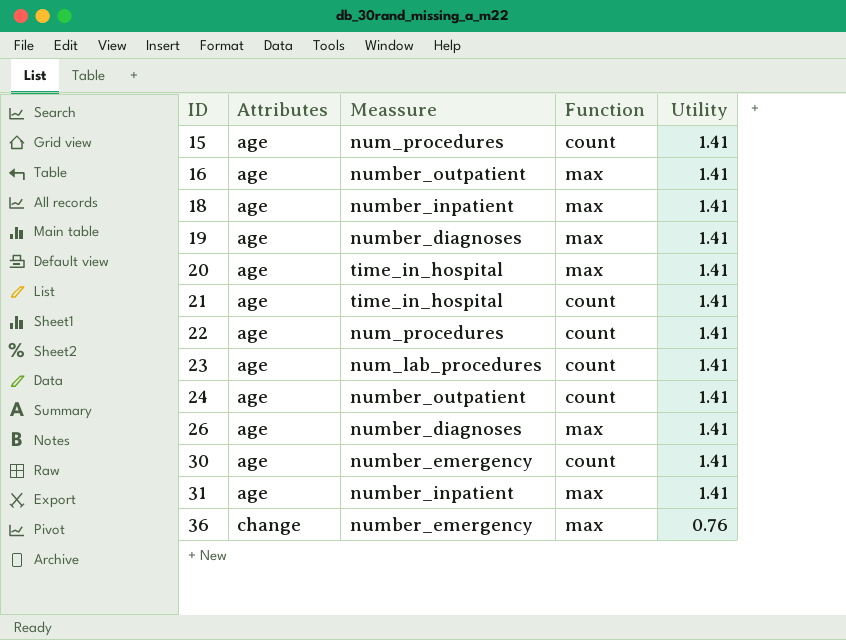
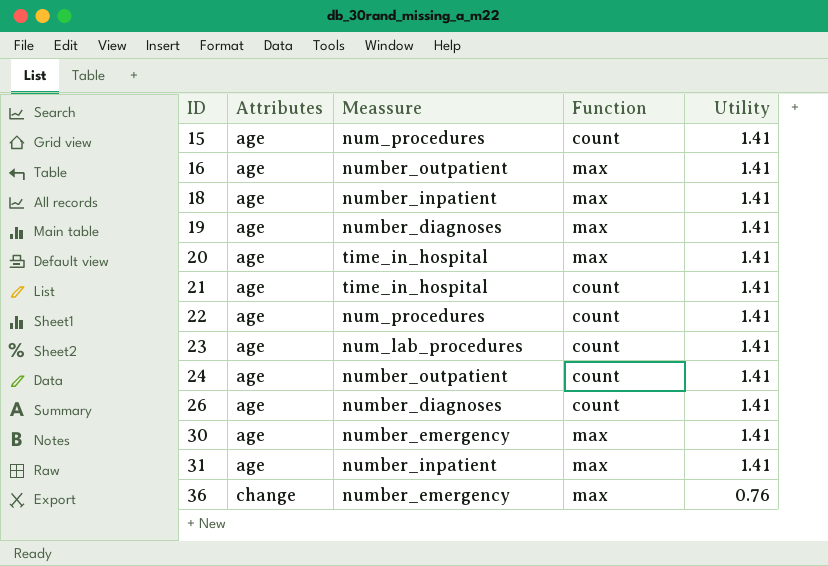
26 | Function: max -> count
30 | Function: count -> max

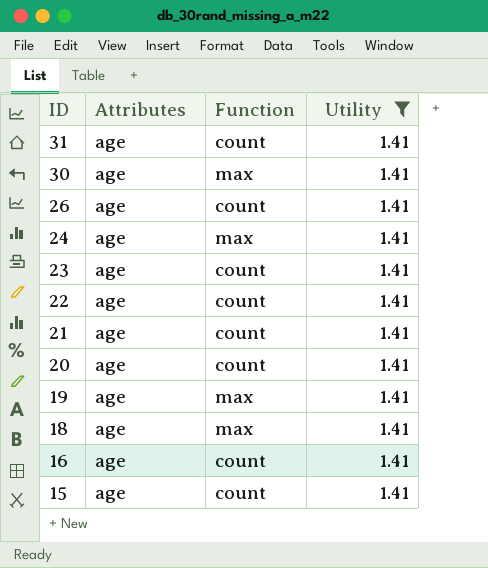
filter: none -> Utility = 1.41
row order: ID ascending -> ID descending
column Meassure | position: 3 -> none
31 | Function: max -> count
24 | Function: count -> max
20 | Function: max -> count
16 | Function: max -> count

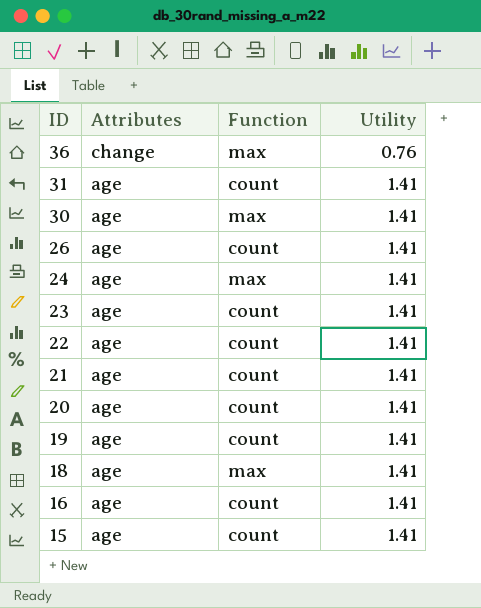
filter: Utility = 1.41 -> none
19 | Function: max -> count

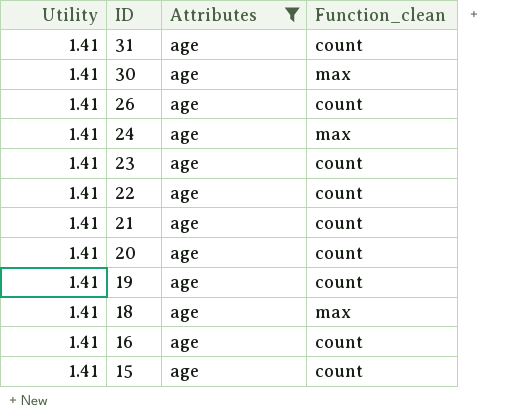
filter: none -> Attributes = age
column Utility | position: 4 -> 1
column name: Function -> Function_clean

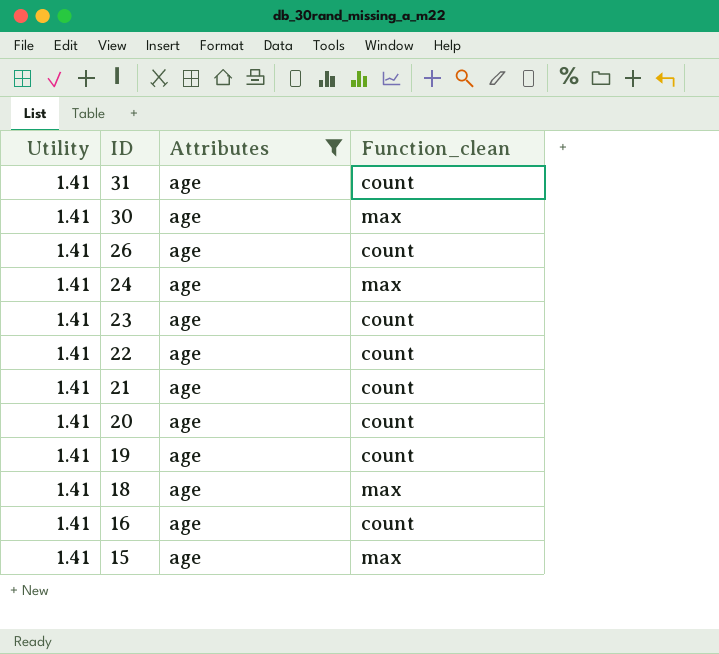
15 | Function_clean: count -> max

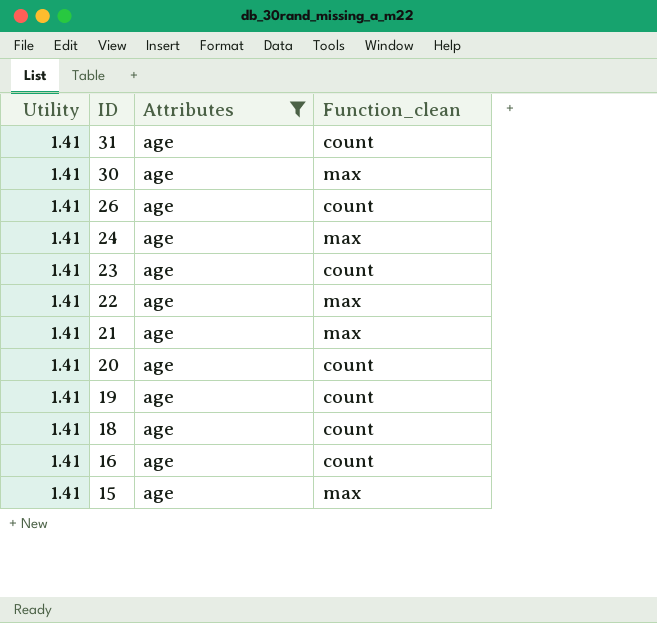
22 | Function_clean: count -> max
21 | Function_clean: count -> max
18 | Function_clean: max -> count

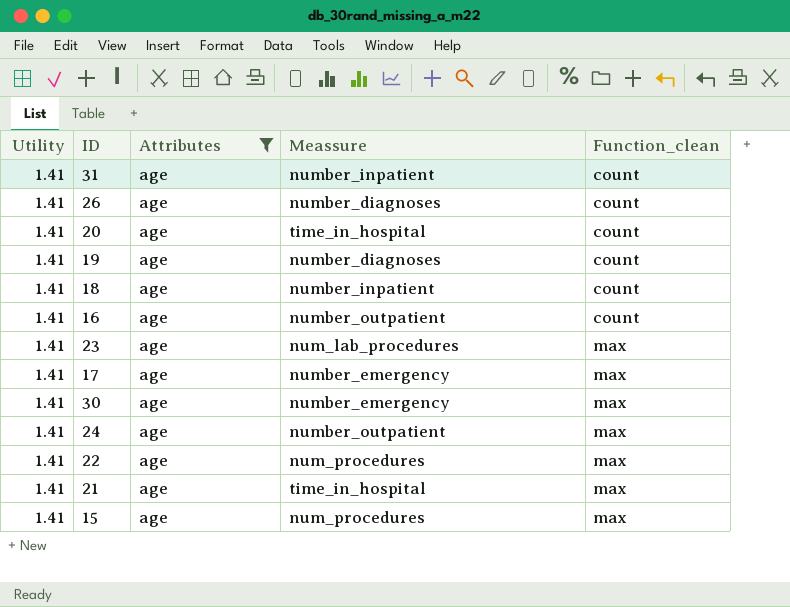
row order: ID descending -> Function_clean ascending
column Meassure | position: none -> 4
23 | Function_clean: count -> max
row 17: none -> 1.41 | age | number_emergency | max

